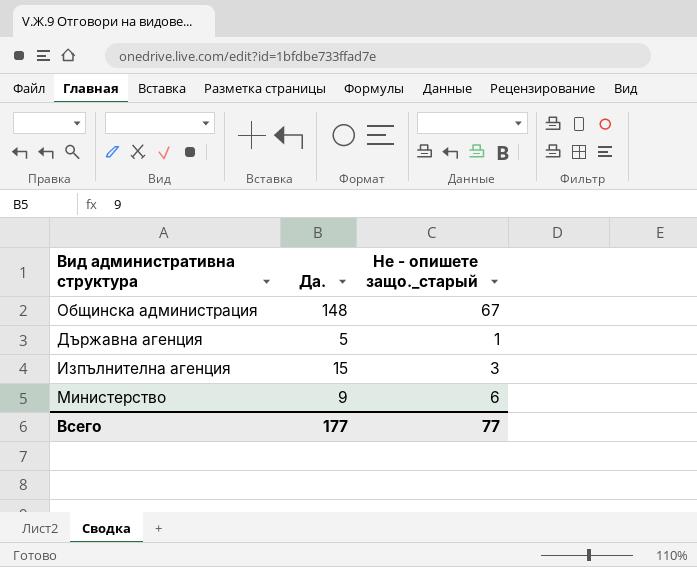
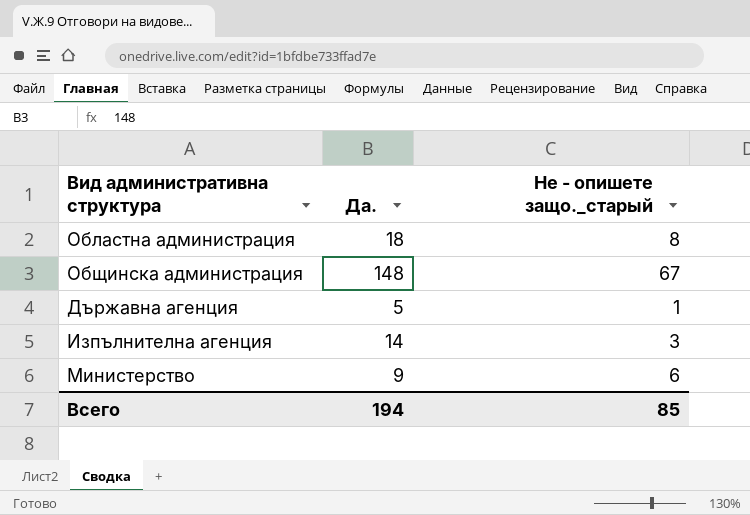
row Областна администрация: none -> 18 | 8
Изпълнителна агенция | Да.: 15 -> 14
Всего | Да.: 177 -> 194
Всего | Не - опишете защо._старый: 77 -> 85

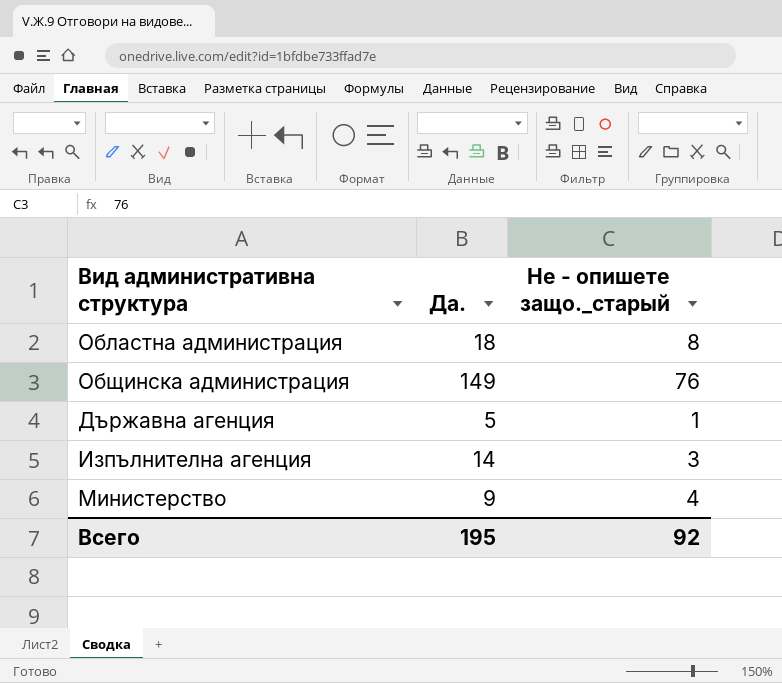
Общинска администрация | Да.: 148 -> 149
Общинска администрация | Не - опишете защо._старый: 67 -> 76
Министерство | Не - опишете защо._старый: 6 -> 4
Всего | Да.: 194 -> 195
Всего | Не - опишете защо._старый: 85 -> 92

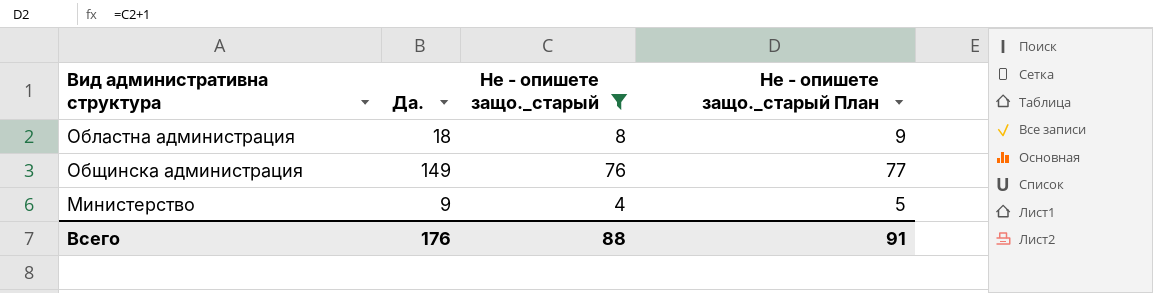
filter: none -> Не - опишете защо._старый >= 4
column Не - опишете защо._старый План | formula: none -> [Не - опишете защо._старый] + 1
Всего | Да.: 195 -> 176
Всего | Не - опишете защо._старый: 92 -> 88

